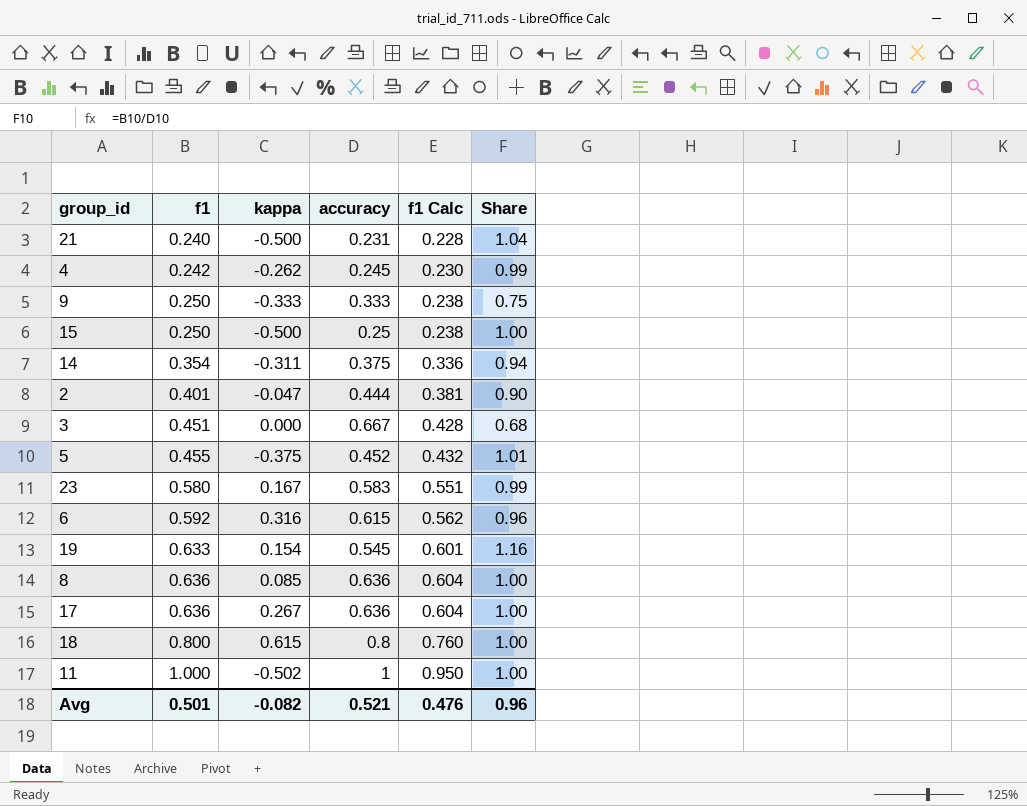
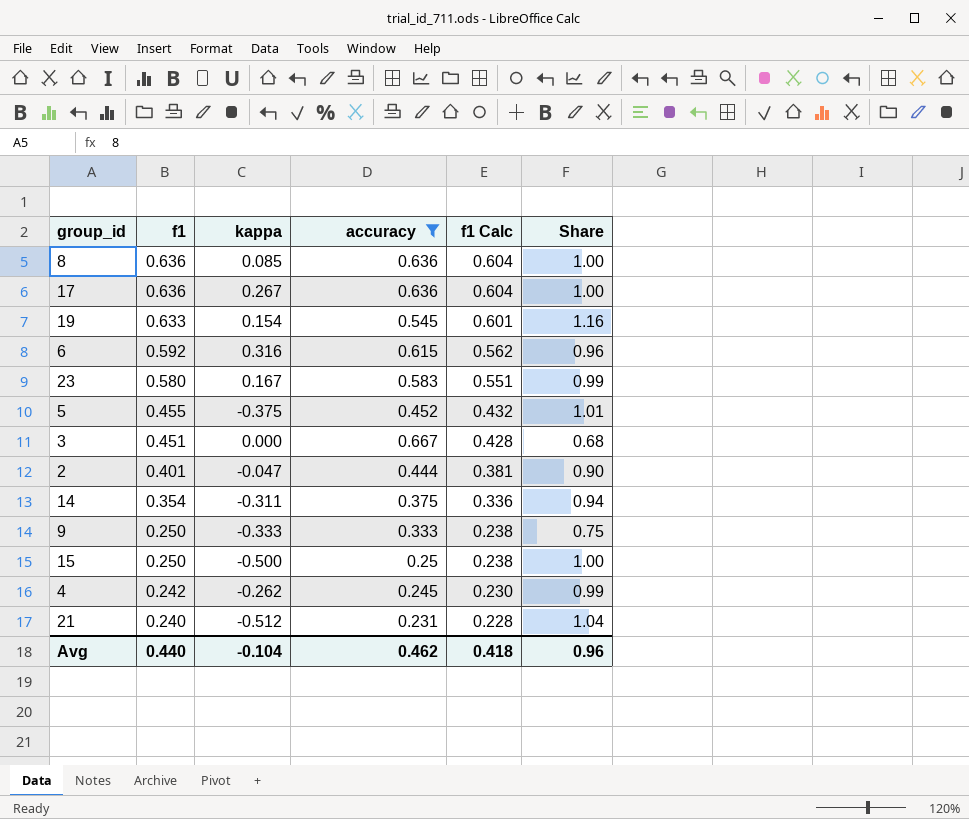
filter: none -> accuracy <= 0.667
row order: f1 ascending -> f1 descending
21 | kappa: -0.500 -> -0.512
Avg | f1: 0.501 -> 0.440
Avg | kappa: -0.082 -> -0.104
Avg | accuracy: 0.521 -> 0.462
Avg | f1 Calc: 0.476 -> 0.418

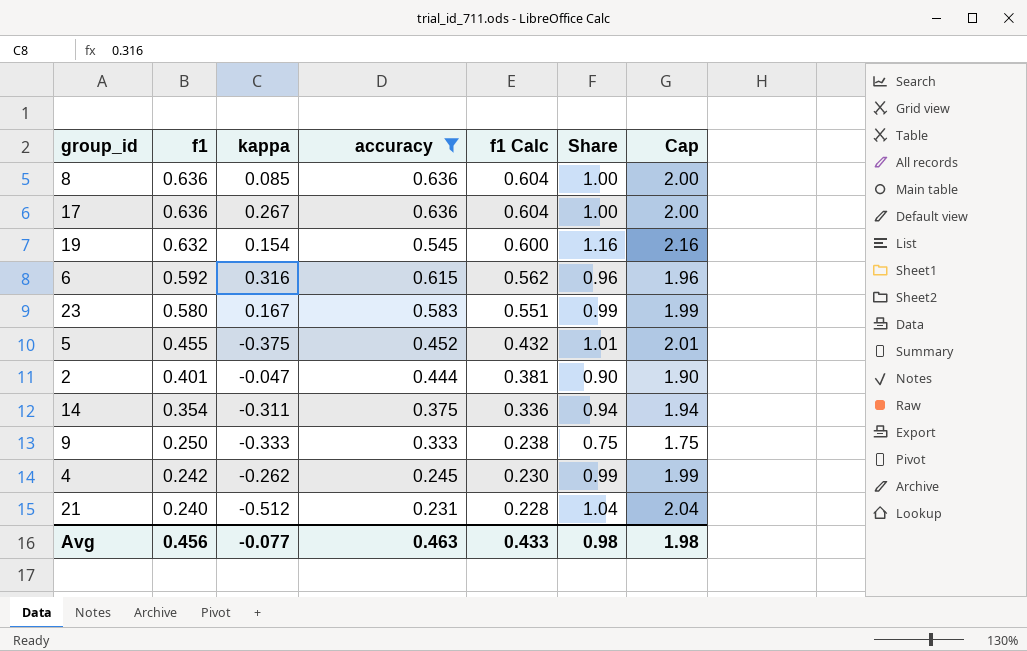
column Cap | formula: none -> [Share] + 1
row 3: 0.451 | 0.000 | 0.667 | 0.428 | 0.68 -> none
row 15: 0.250 | -0.500 | 0.25 | 0.238 | 1.00 -> none
19 | f1: 0.633 -> 0.632
19 | f1 Calc: 0.601 -> 0.600
Avg | f1: 0.440 -> 0.456
Avg | kappa: -0.104 -> -0.077
Avg | accuracy: 0.462 -> 0.463
Avg | f1 Calc: 0.418 -> 0.433
Avg | Share: 0.96 -> 0.98

